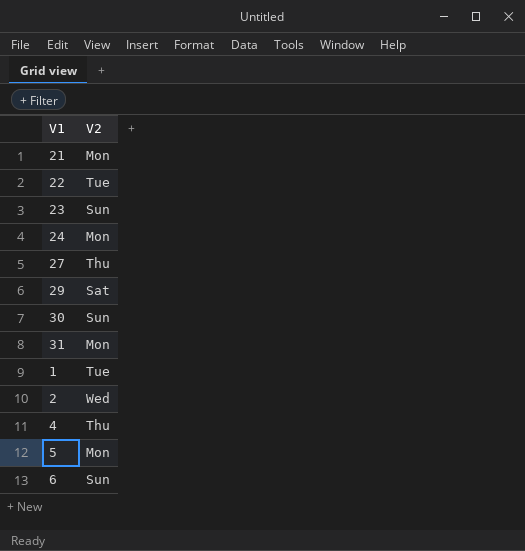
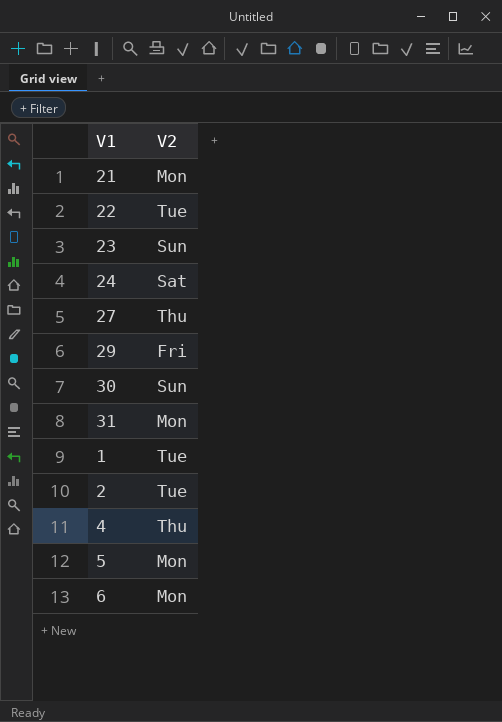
24 | V2: Mon -> Sat
29 | V2: Sat -> Fri
2 | V2: Wed -> Tue
6 | V2: Sun -> Mon

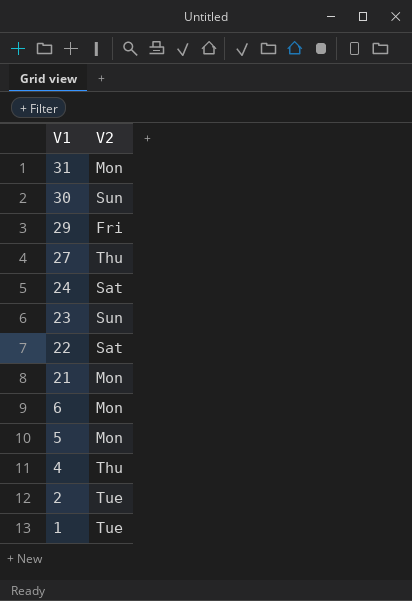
row order: none -> V1 descending
22 | V2: Tue -> Sat

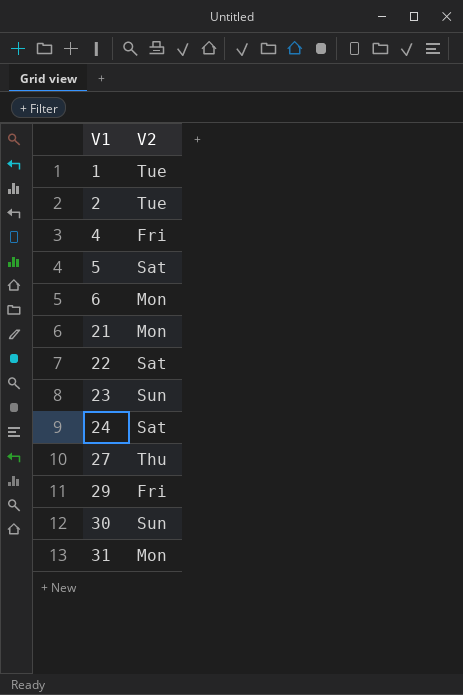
row order: V1 descending -> V1 ascending
4 | V2: Thu -> Fri
5 | V2: Mon -> Sat

